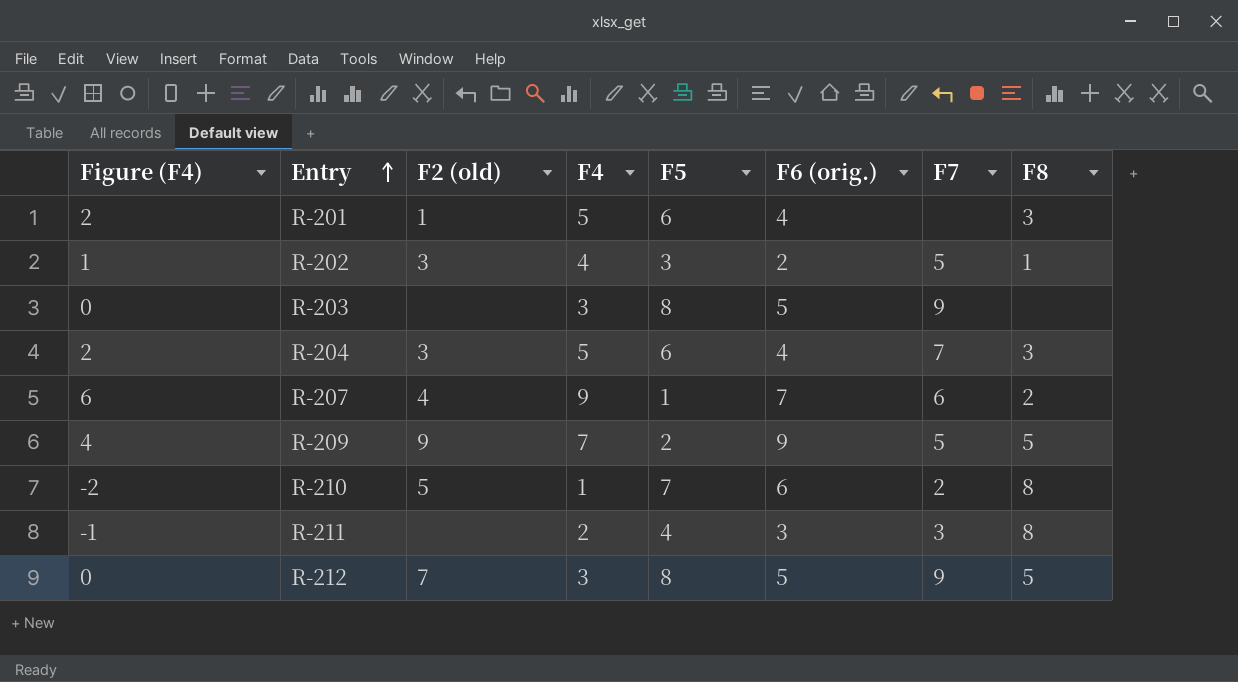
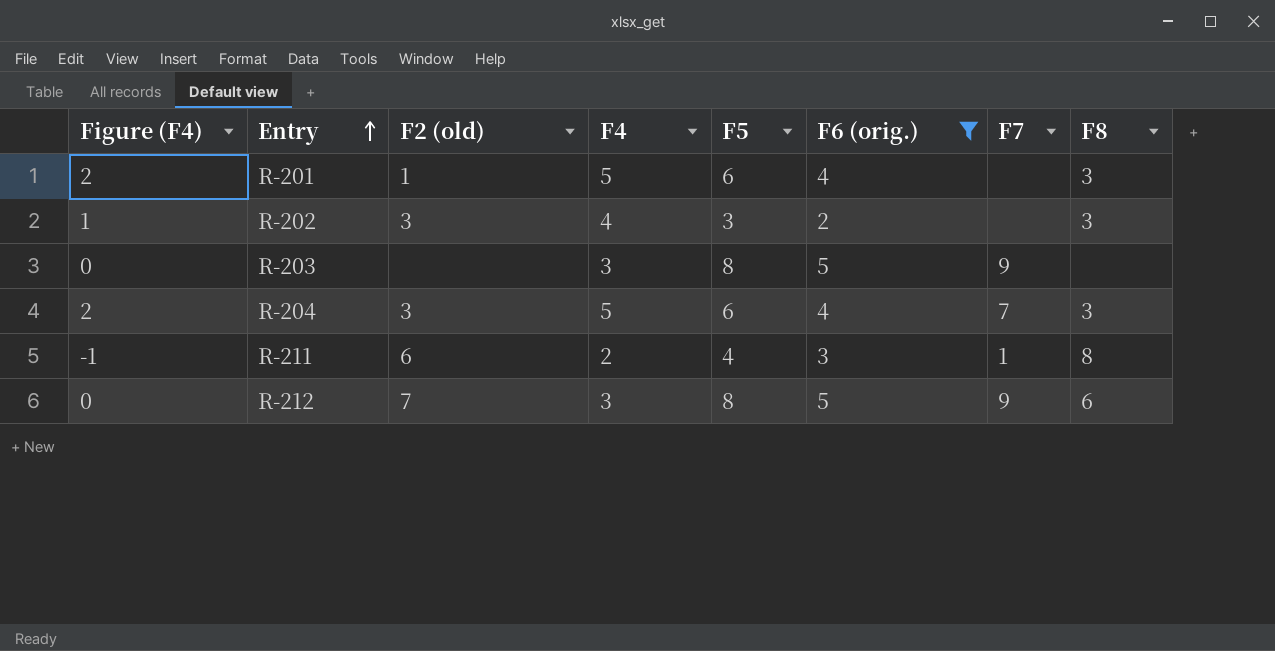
filter: none -> F6 (orig.) <= 5
R-202 | F7: 5 -> none
R-202 | F8: 1 -> 3
R-211 | F2 (old): none -> 6
R-211 | F7: 3 -> 1
R-212 | F8: 5 -> 6

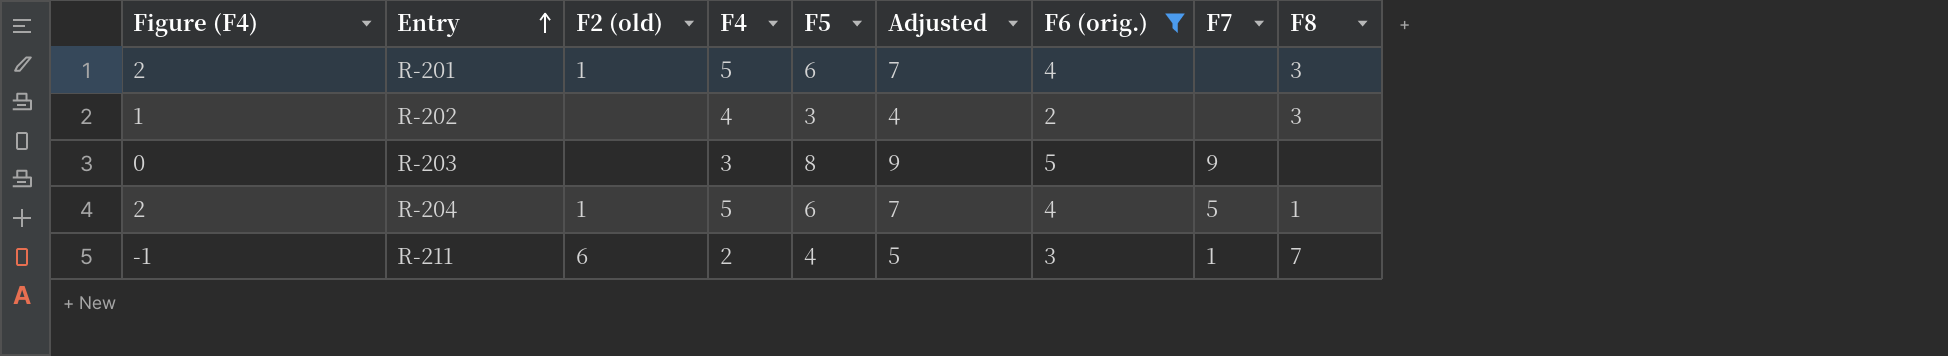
column Adjusted | formula: none -> [F5] + 1
row R-212: 0 | 7 | 3 | 8 | 5 | 9 | 6 -> none
R-202 | F2 (old): 3 -> none
R-204 | F2 (old): 3 -> 1
R-204 | F7: 7 -> 5
R-204 | F8: 3 -> 1
R-211 | F8: 8 -> 7

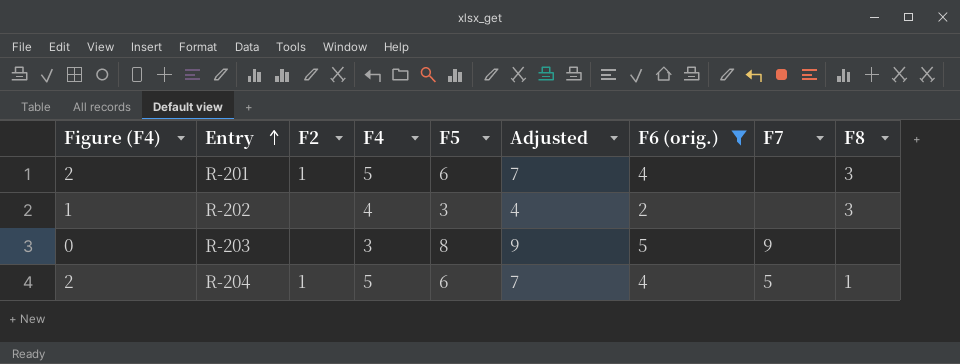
column name: F2 (old) -> F2
row R-211: -1 | 6 | 2 | 4 | 5 | 3 | 1 | 7 -> none

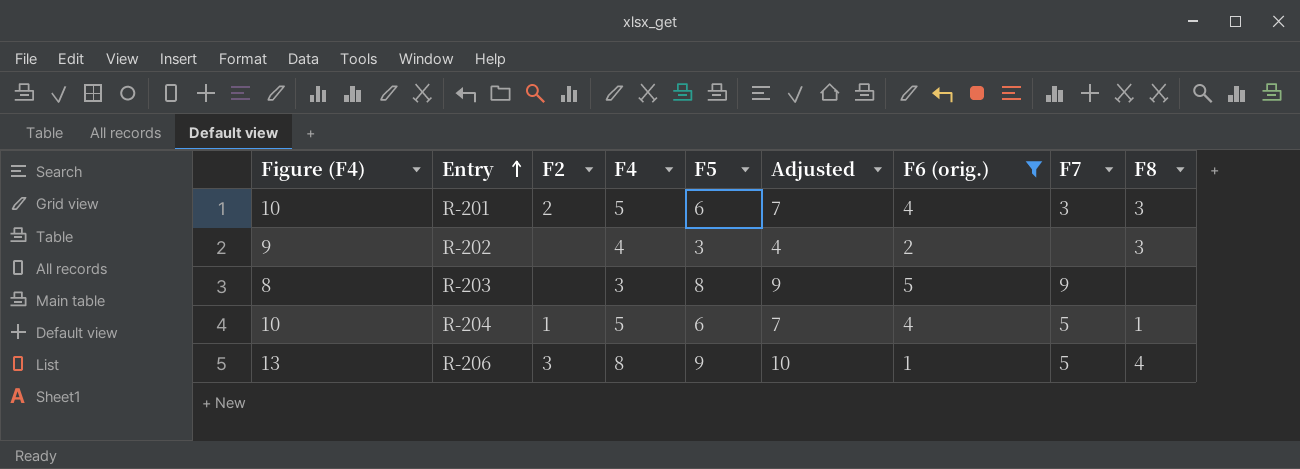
column Figure (F4) | formula: [F4] - 3 -> [F4] + 5
R-201 | F2: 1 -> 2
R-201 | F7: none -> 3
row R-206: none -> 13 | 3 | 8 | 9 | 10 | 1 | 5 | 4

